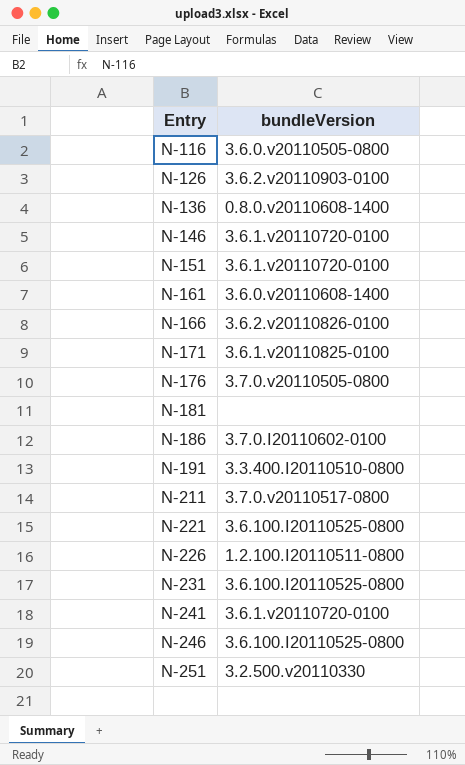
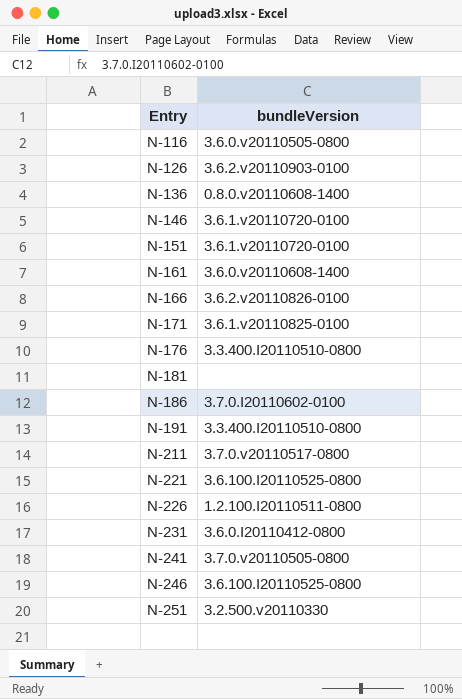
N-176 | bundleVersion: 3.7.0.v20110505-0800 -> 3.3.400.I20110510-0800
N-231 | bundleVersion: 3.6.100.I20110525-0800 -> 3.6.0.I20110412-0800
N-241 | bundleVersion: 3.6.1.v20110720-0100 -> 3.7.0.v20110505-0800

